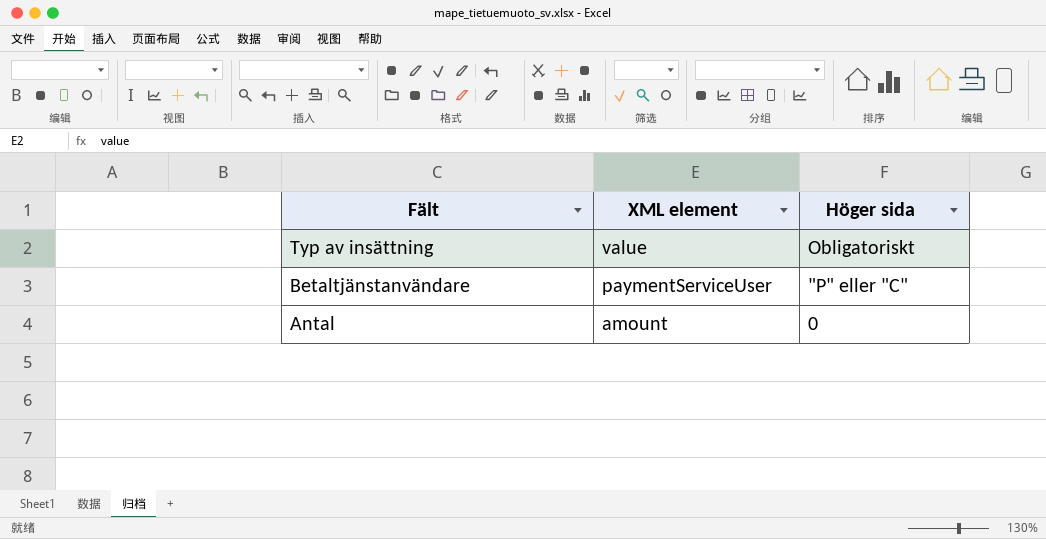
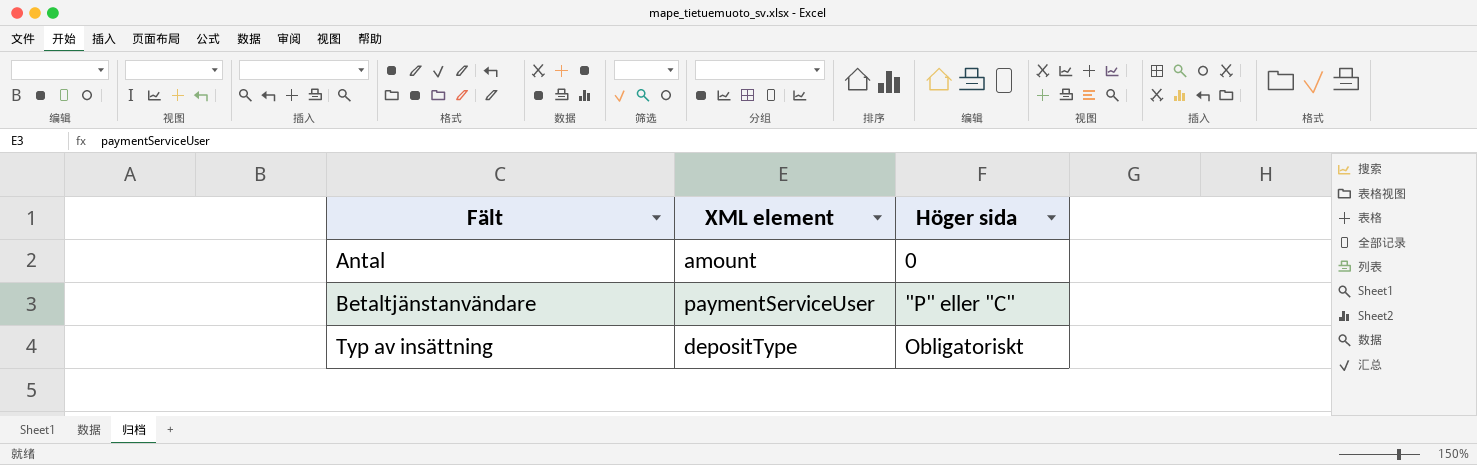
row order: Fält descending -> Fält ascending
Typ av insättning | XML element: value -> depositType

